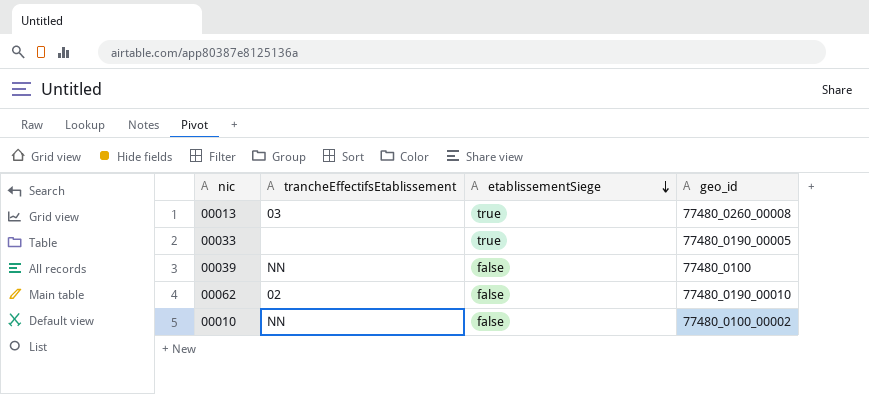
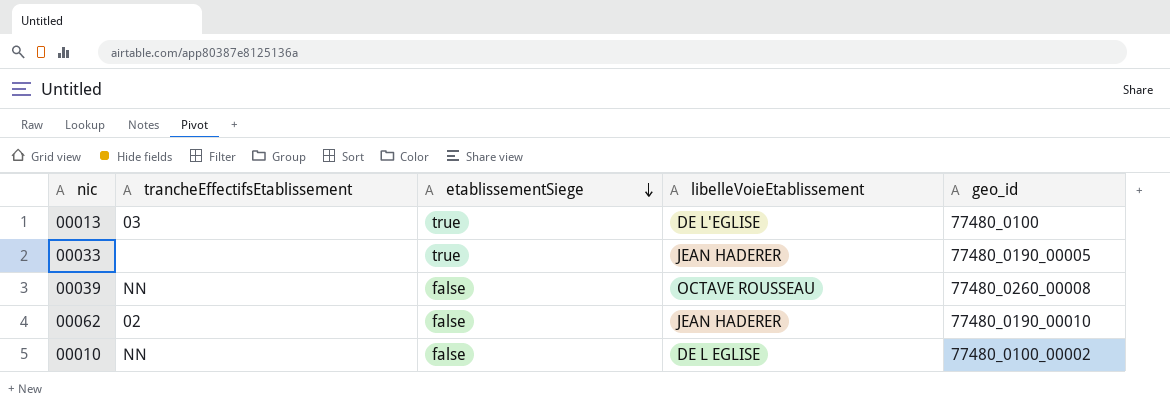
column libelleVoieEtablissement | position: none -> 4
00013 | geo_id: 77480_0260_00008 -> 77480_0100
00039 | geo_id: 77480_0100 -> 77480_0260_00008

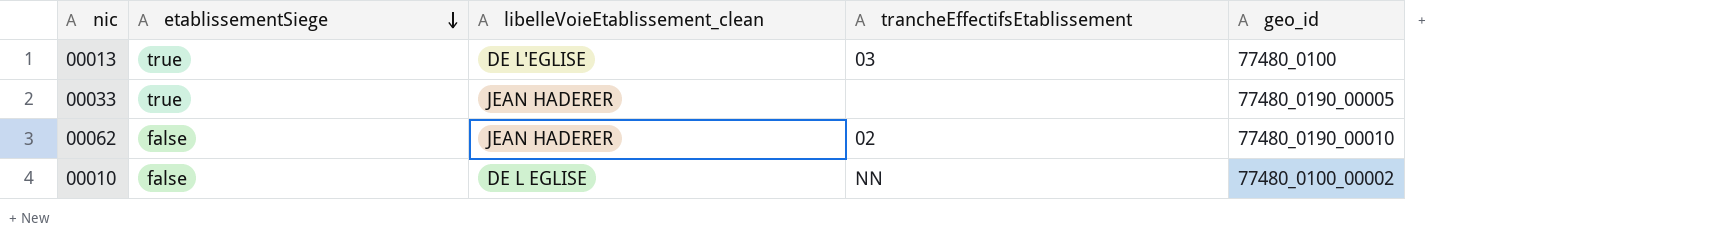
column name: libelleVoieEtablissement -> libelleVoieEtablissement_clean
column trancheEffectifsEtablissement | position: 2 -> 4
row 00039: NN | false | OCTAVE ROUSSEAU | 77480_0260_00008 -> none

